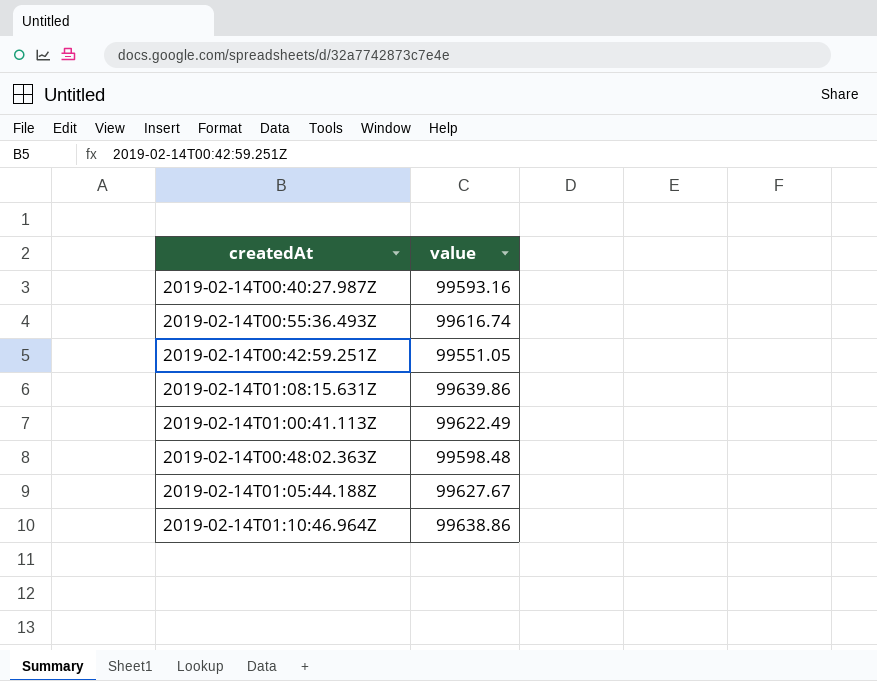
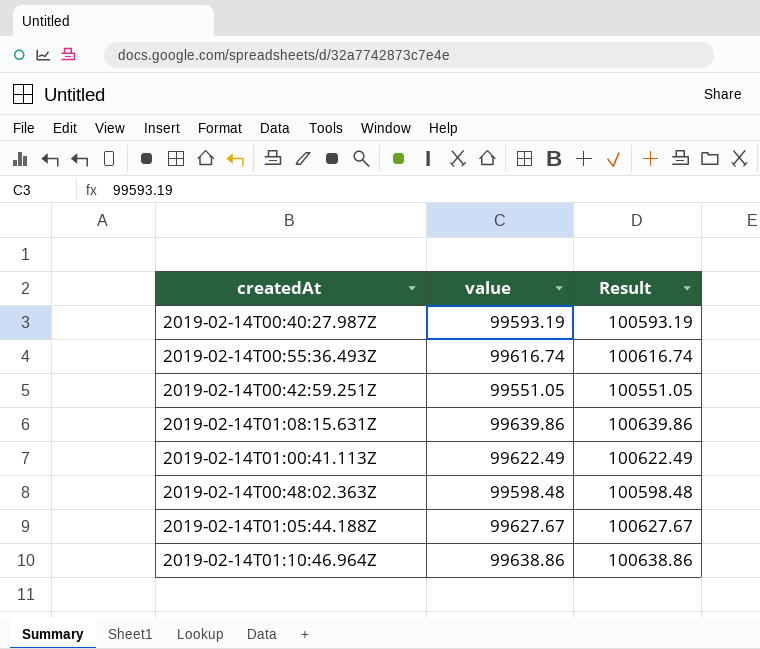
column Result | formula: none -> [value] + 1000
2019-02-14T00:40:27.987Z | value: 99593.16 -> 99593.19

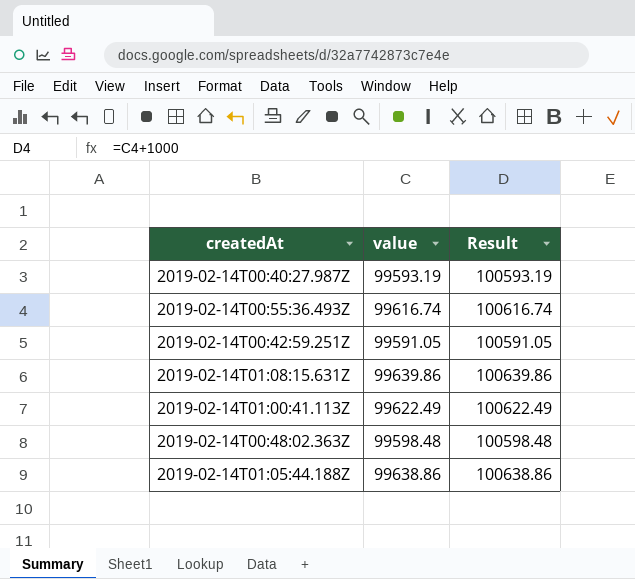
row 2019-02-14T01:10:46.964Z: 99638.86 | 100638.86 -> none
2019-02-14T00:42:59.251Z | value: 99551.05 -> 99591.05
2019-02-14T00:42:59.251Z | Result: 100551.05 -> 100591.05
2019-02-14T01:05:44.188Z | value: 99627.67 -> 99638.86
2019-02-14T01:05:44.188Z | Result: 100627.67 -> 100638.86

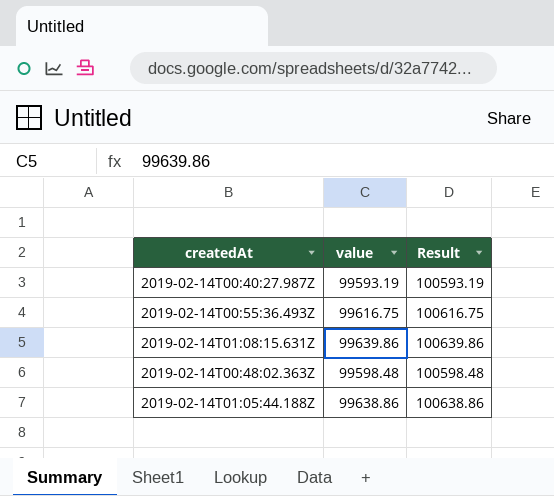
row 2019-02-14T00:42:59.251Z: 99591.05 | 100591.05 -> none
row 2019-02-14T01:00:41.113Z: 99622.49 | 100622.49 -> none
2019-02-14T00:55:36.493Z | value: 99616.74 -> 99616.75
2019-02-14T00:55:36.493Z | Result: 100616.74 -> 100616.75

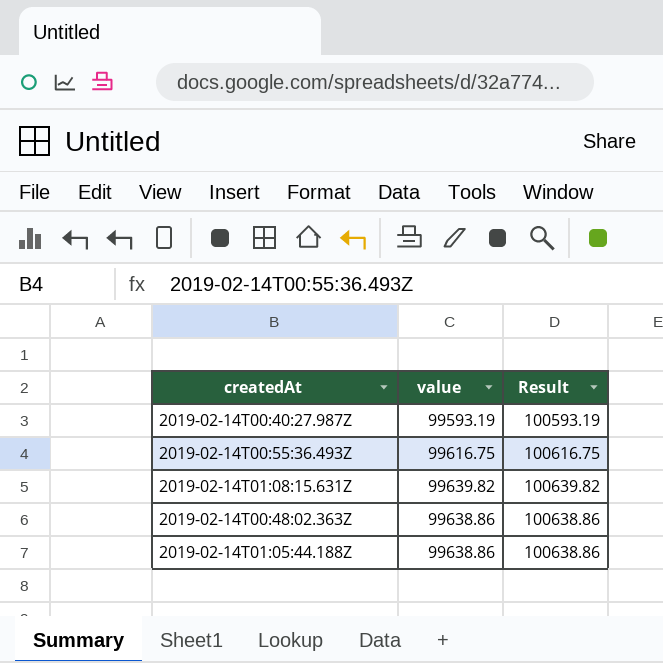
2019-02-14T01:08:15.631Z | value: 99639.86 -> 99639.82
2019-02-14T01:08:15.631Z | Result: 100639.86 -> 100639.82
2019-02-14T00:48:02.363Z | value: 99598.48 -> 99638.86
2019-02-14T00:48:02.363Z | Result: 100598.48 -> 100638.86

